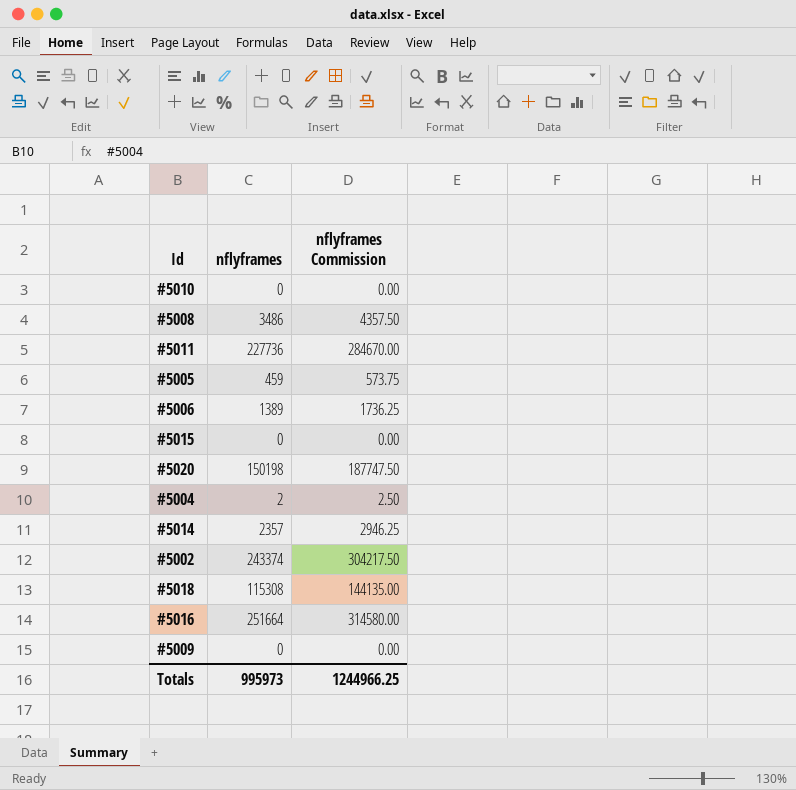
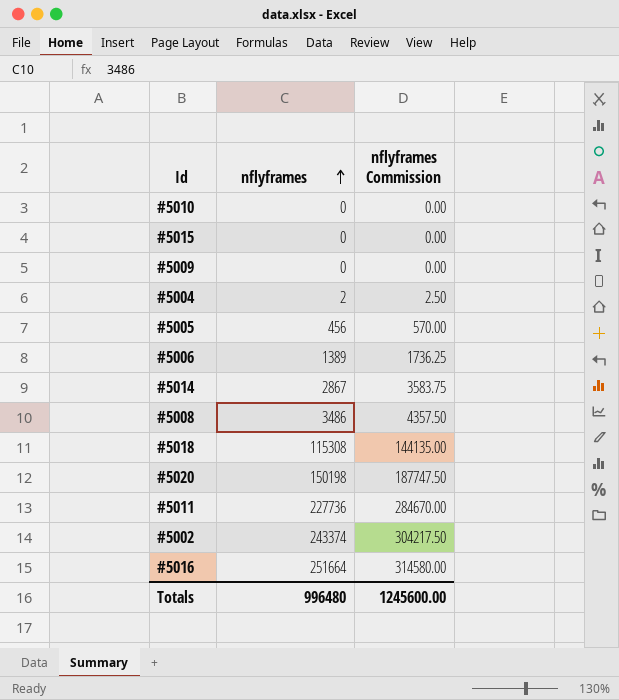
row order: none -> nflyframes ascending
#5005 | nflyframes: 459 -> 456
#5005 | nflyframes Commission: 573.75 -> 570.00
#5014 | nflyframes: 2357 -> 2867
#5014 | nflyframes Commission: 2946.25 -> 3583.75
Totals | nflyframes: 995973 -> 996480
Totals | nflyframes Commission: 1244966.25 -> 1245600.00

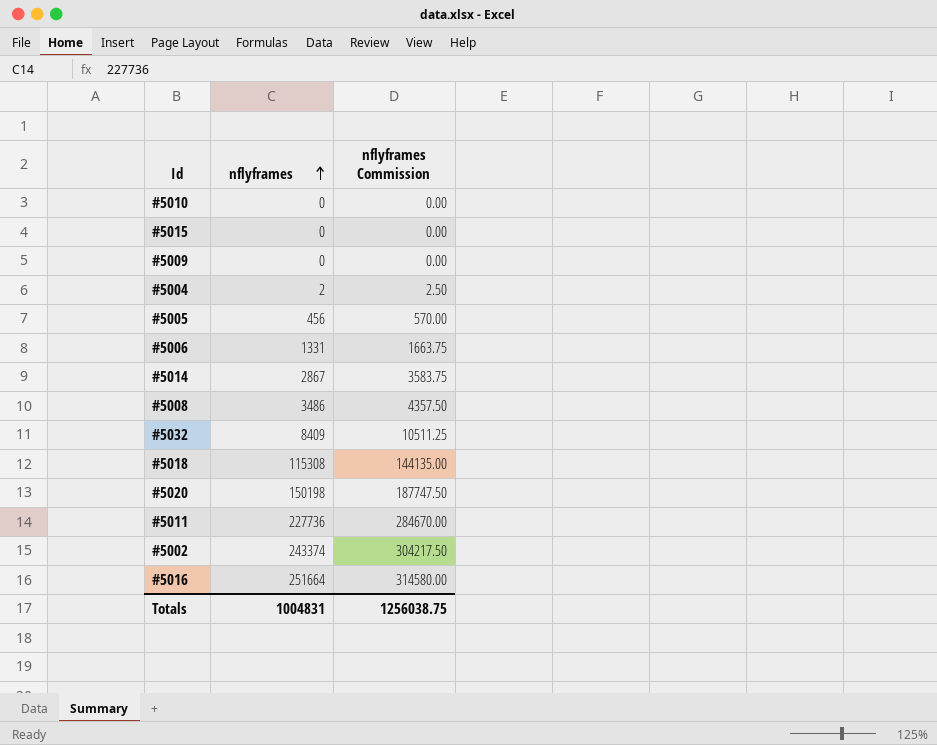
#5006 | nflyframes: 1389 -> 1331
#5006 | nflyframes Commission: 1736.25 -> 1663.75
row #5032: none -> 8409 | 10511.25
Totals | nflyframes: 996480 -> 1004831
Totals | nflyframes Commission: 1245600.00 -> 1256038.75

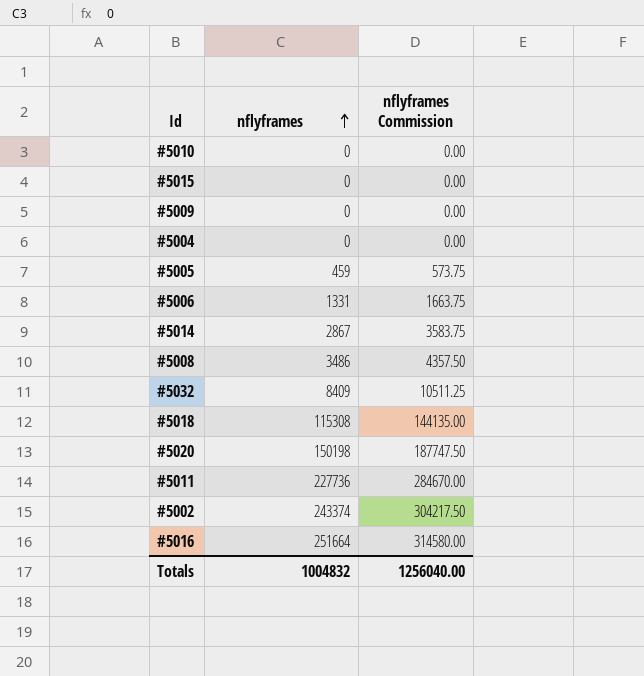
#5004 | nflyframes: 2 -> 0
#5004 | nflyframes Commission: 2.50 -> 0.00
#5005 | nflyframes: 456 -> 459
#5005 | nflyframes Commission: 570.00 -> 573.75
Totals | nflyframes: 1004831 -> 1004832
Totals | nflyframes Commission: 1256038.75 -> 1256040.00

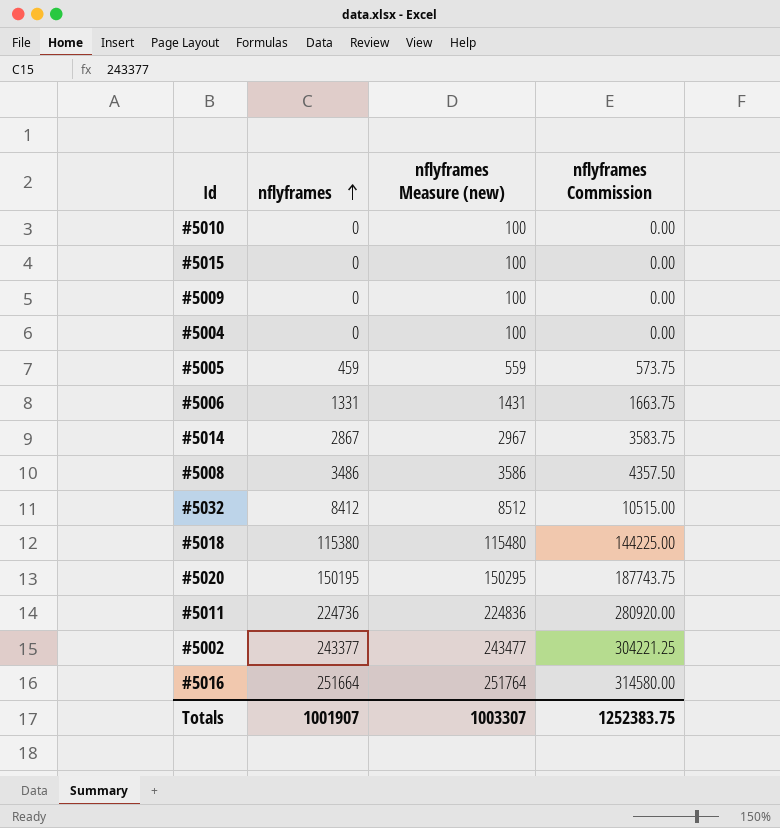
column nflyframes Measure (new) | formula: none -> [nflyframes] + 100
#5032 | nflyframes: 8409 -> 8412
#5032 | nflyframes Commission: 10511.25 -> 10515.00
#5018 | nflyframes: 115308 -> 115380
#5018 | nflyframes Commission: 144135.00 -> 144225.00
#5020 | nflyframes: 150198 -> 150195
#5020 | nflyframes Commission: 187747.50 -> 187743.75
#5011 | nflyframes: 227736 -> 224736
#5011 | nflyframes Commission: 284670.00 -> 280920.00
#5002 | nflyframes: 243374 -> 243377
#5002 | nflyframes Commission: 304217.50 -> 304221.25
Totals | nflyframes: 1004832 -> 1001907
Totals | nflyframes Commission: 1256040.00 -> 1252383.75

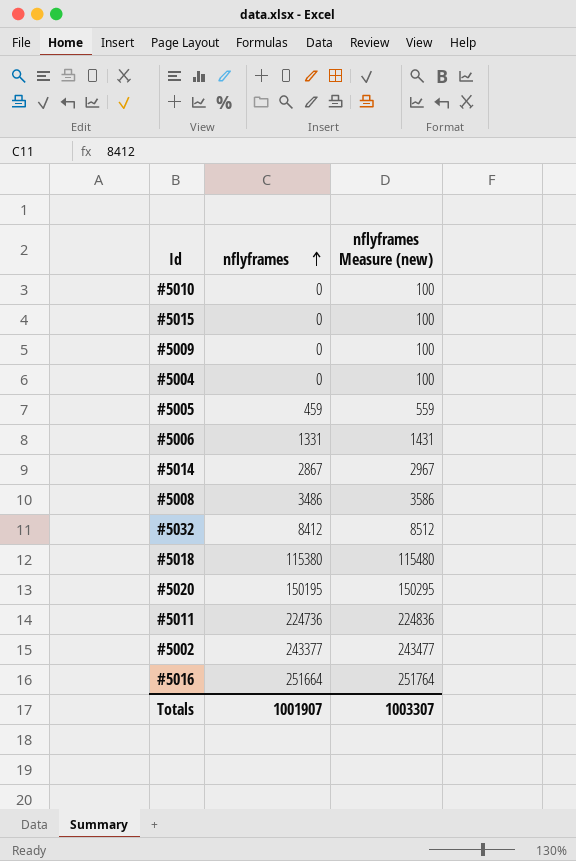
column nflyframes Commission | formula: [nflyframes] * 1.25 -> none

